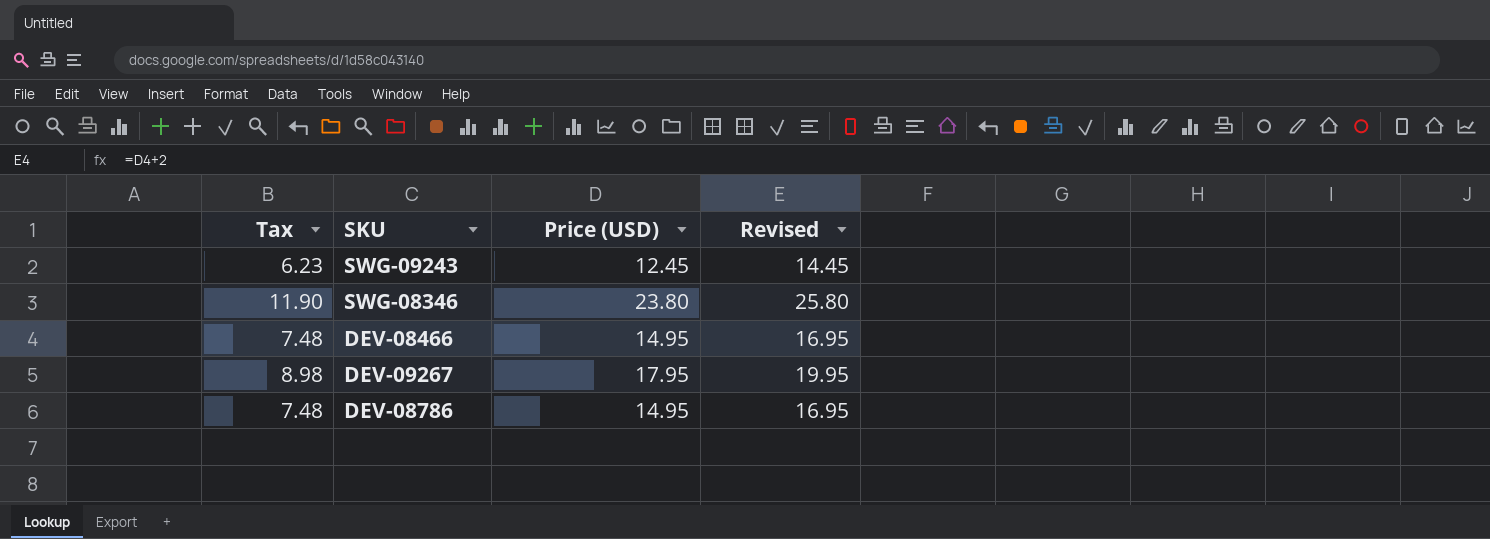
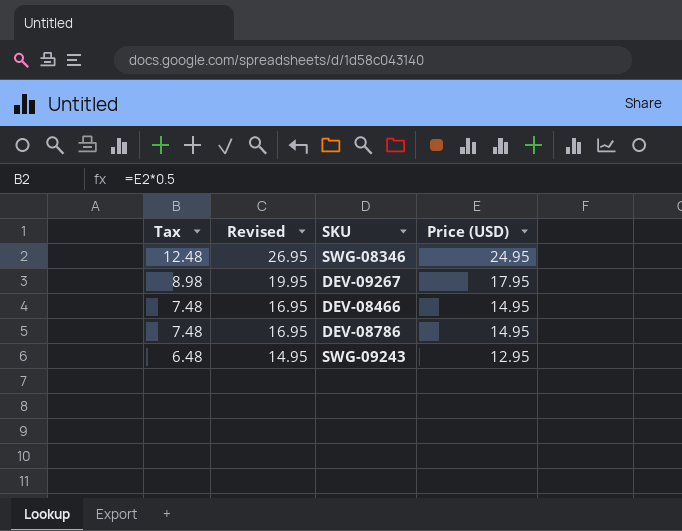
row order: none -> Tax descending
column Revised | position: 4 -> 2
SWG-08346 | Tax: 11.90 -> 12.48
SWG-08346 | Revised: 25.80 -> 26.95
SWG-08346 | Price (USD): 23.80 -> 24.95
SWG-09243 | Tax: 6.23 -> 6.48
SWG-09243 | Revised: 14.45 -> 14.95
SWG-09243 | Price (USD): 12.45 -> 12.95

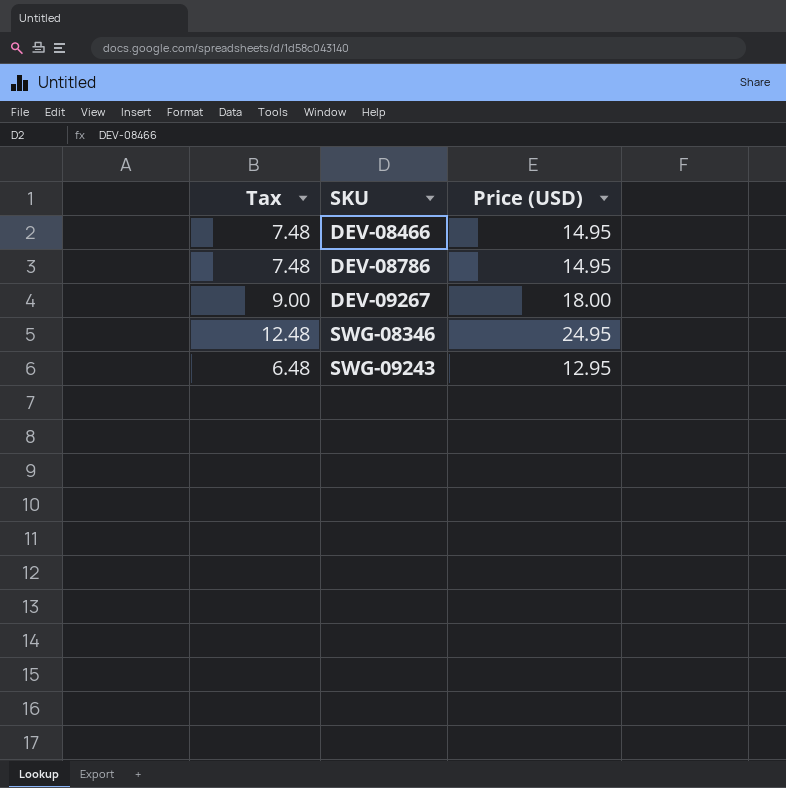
row order: Tax descending -> SKU ascending
column Revised | formula: [Price (USD)] + 2 -> none
DEV-09267 | Tax: 8.98 -> 9.00
DEV-09267 | Price (USD): 17.95 -> 18.00

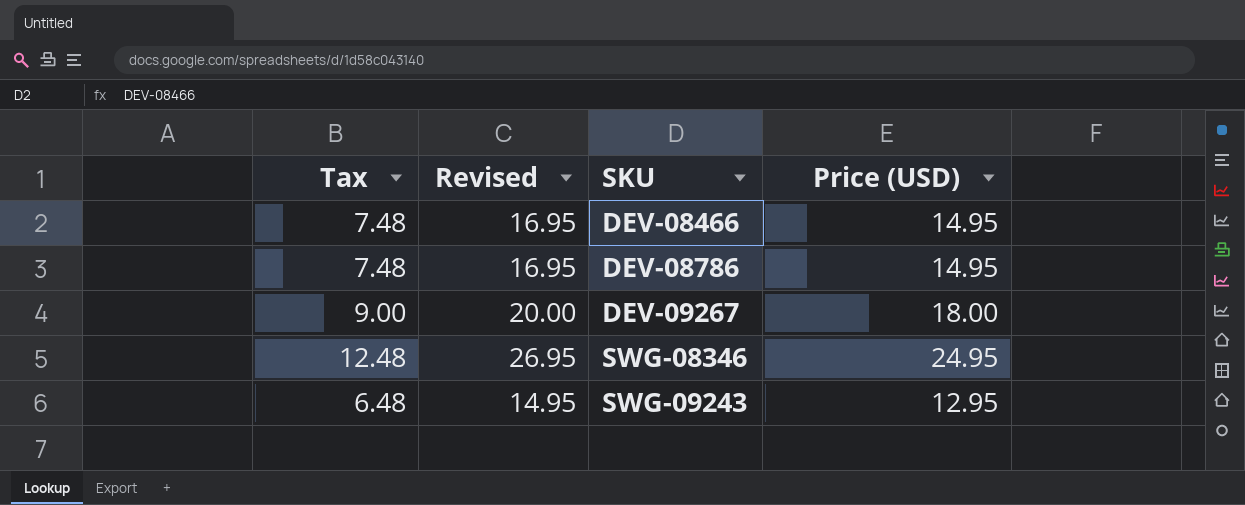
column Revised | formula: none -> [Price (USD)] + 2

